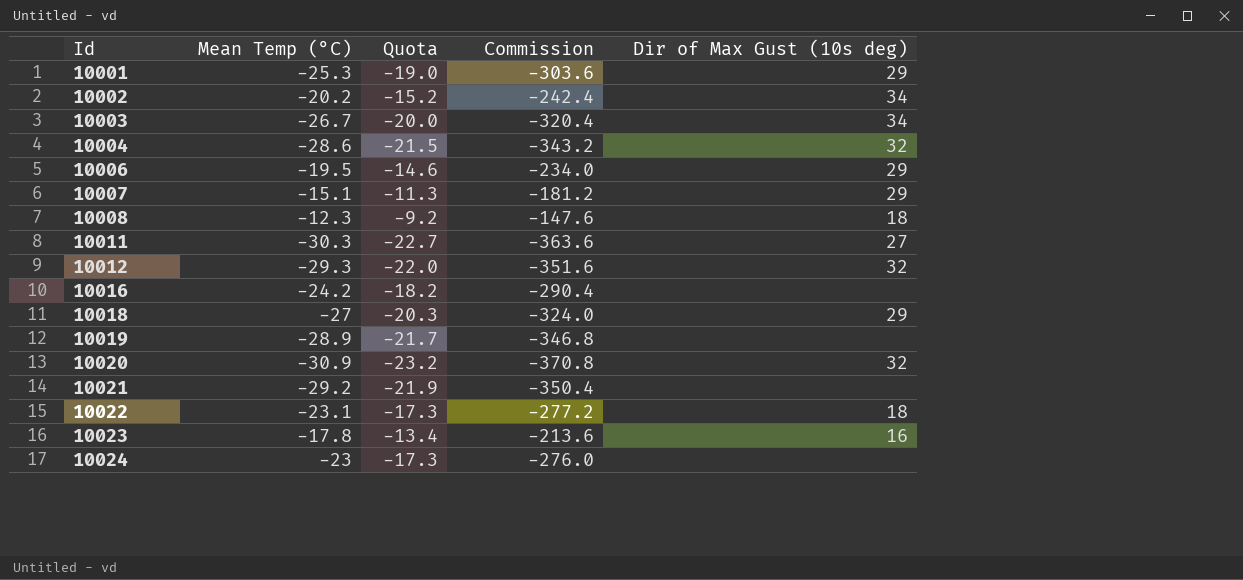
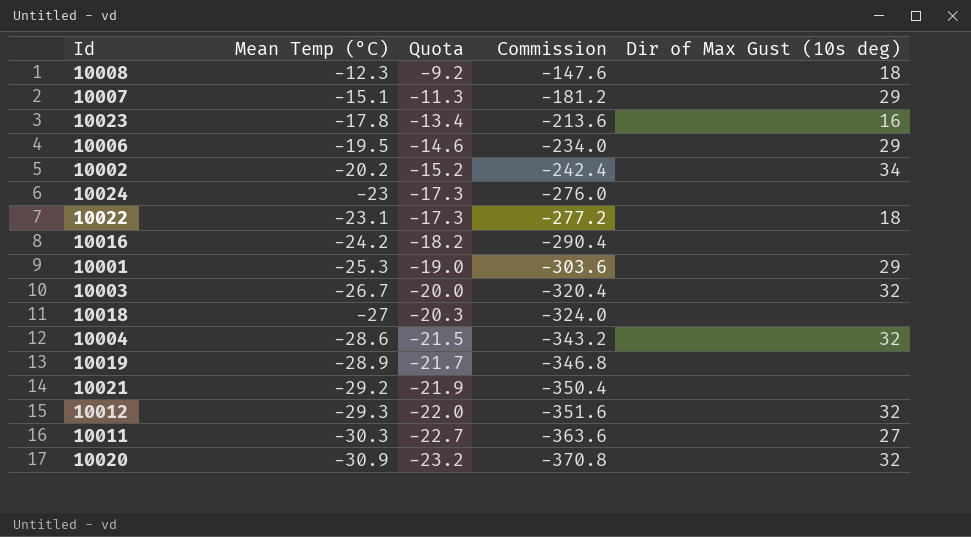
row order: Id ascending -> Mean Temp (°C) descending
10003 | Dir of Max Gust (10s deg): 34 -> 32
10018 | Dir of Max Gust (10s deg): 29 -> none

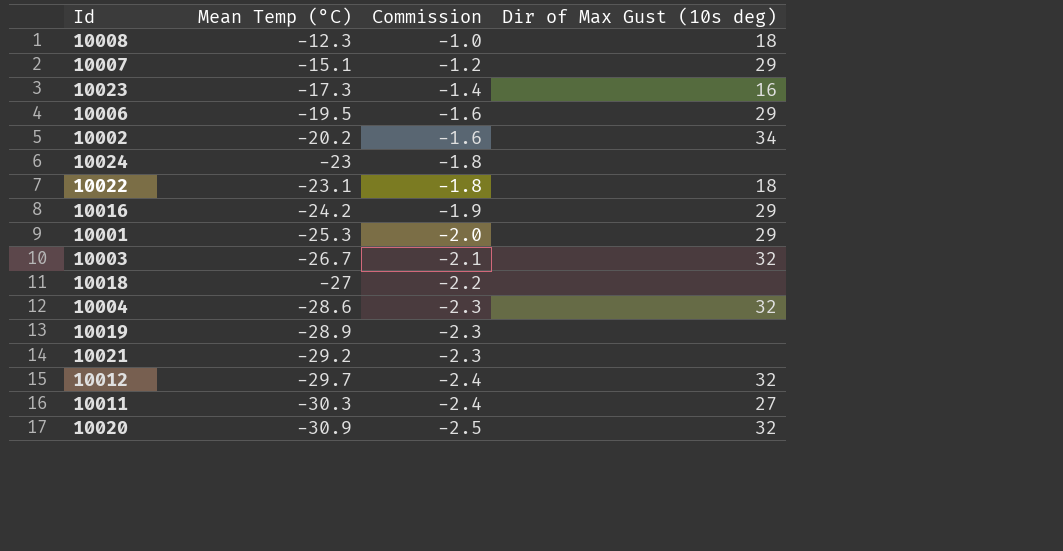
column Quota | formula: [Mean Temp (°C)] * 0.75 -> none
column Commission | formula: [Mean Temp (°C)] * 12 -> [Mean Temp (°C)] * 0.08
10023 | Mean Temp (°C): -17.8 -> -17.3
10016 | Dir of Max Gust (10s deg): none -> 29
10012 | Mean Temp (°C): -29.3 -> -29.7

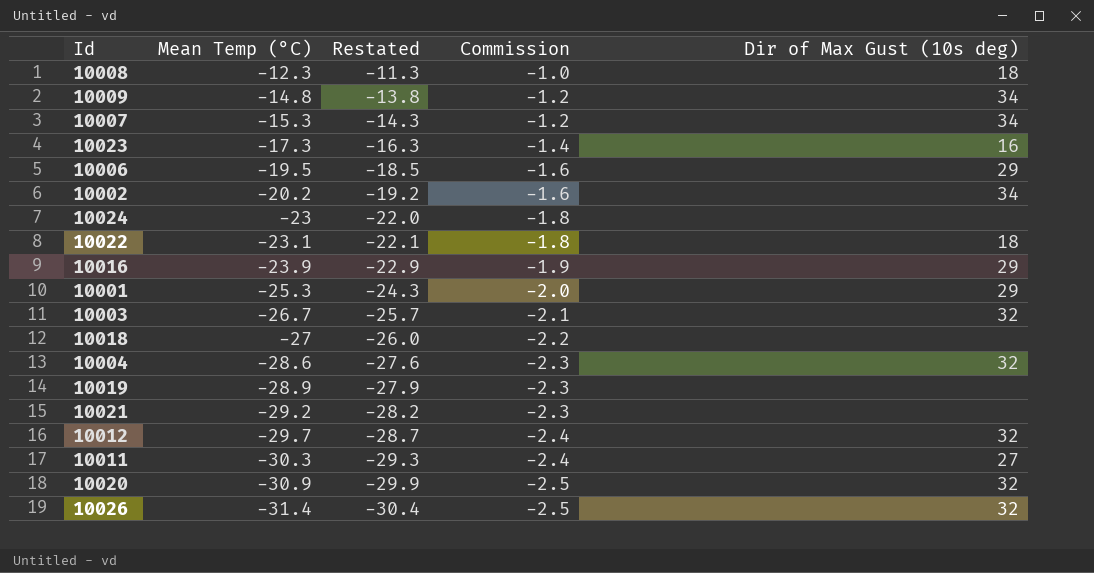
column Restated | formula: none -> [Mean Temp (°C)] + 1
row 10009: none -> -14.8 | -13.8 | -1.2 | 34
10007 | Mean Temp (°C): -15.1 -> -15.3
10007 | Dir of Max Gust (10s deg): 29 -> 34
10016 | Mean Temp (°C): -24.2 -> -23.9
row 10026: none -> -31.4 | -30.4 | -2.5 | 32

